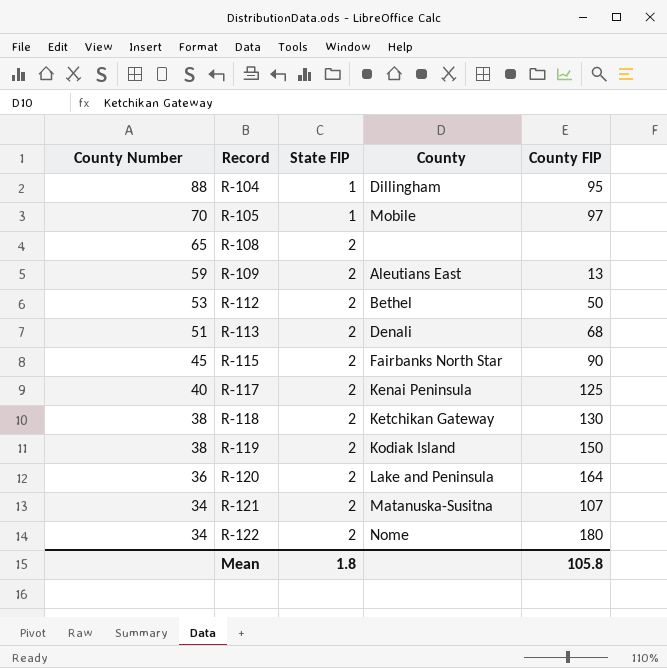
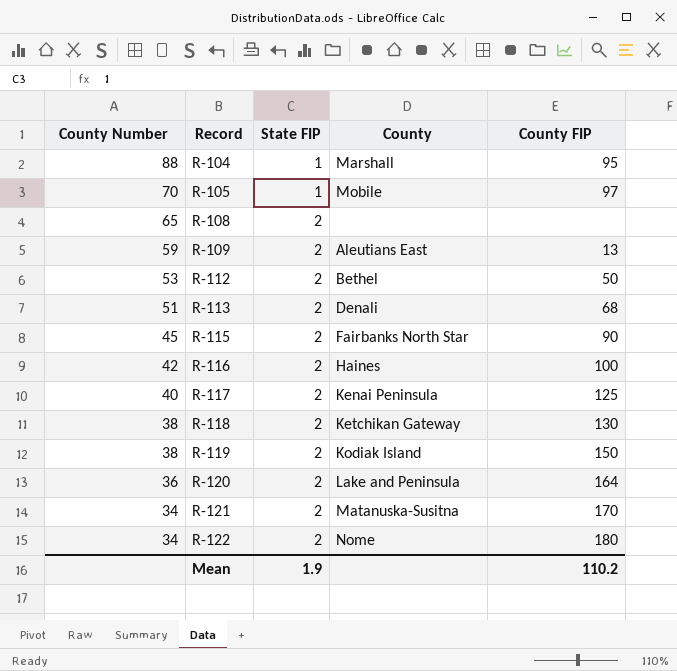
R-104 | County: Dillingham -> Marshall
row R-116: none -> 42 | 2 | Haines | 100
R-121 | County FIP: 107 -> 170
Mean | State FIP: 1.8 -> 1.9
Mean | County FIP: 105.8 -> 110.2

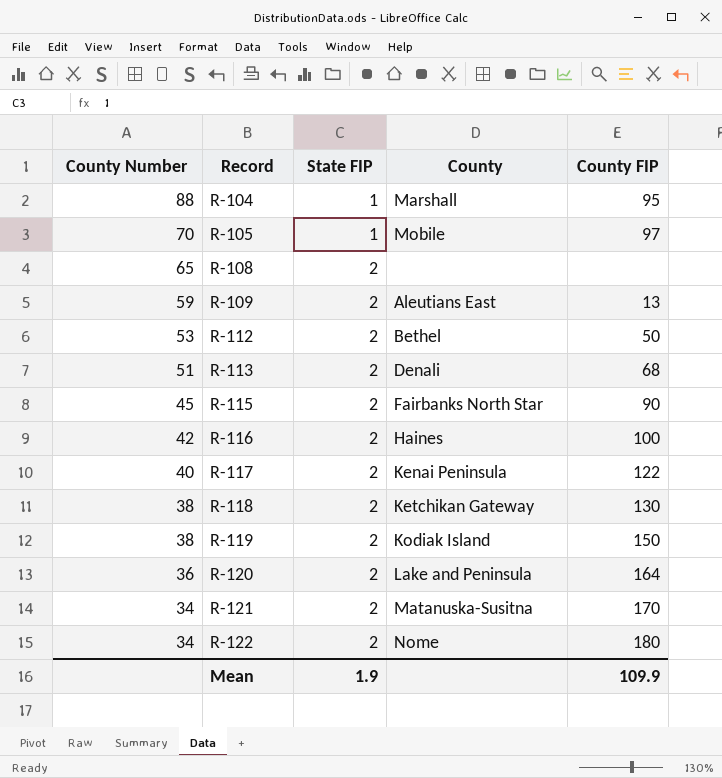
R-117 | County FIP: 125 -> 122
Mean | County FIP: 110.2 -> 109.9

